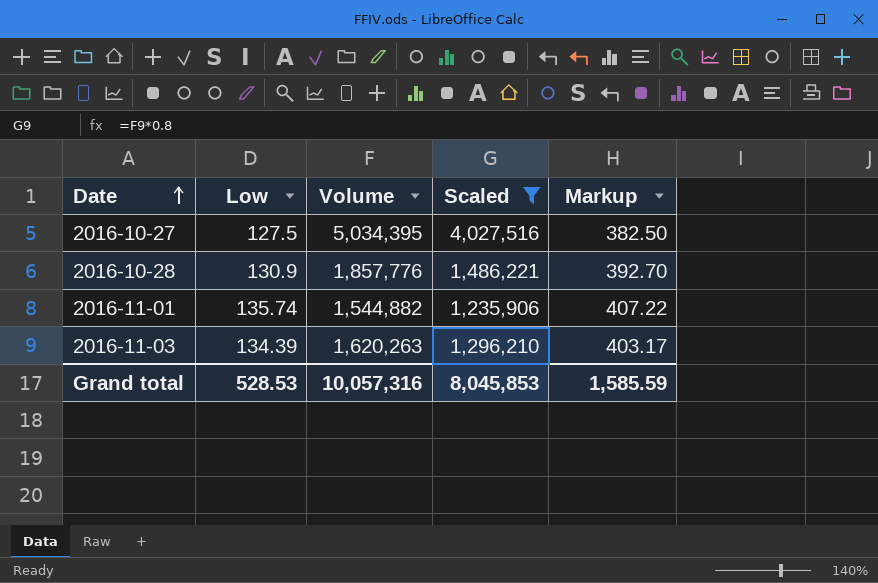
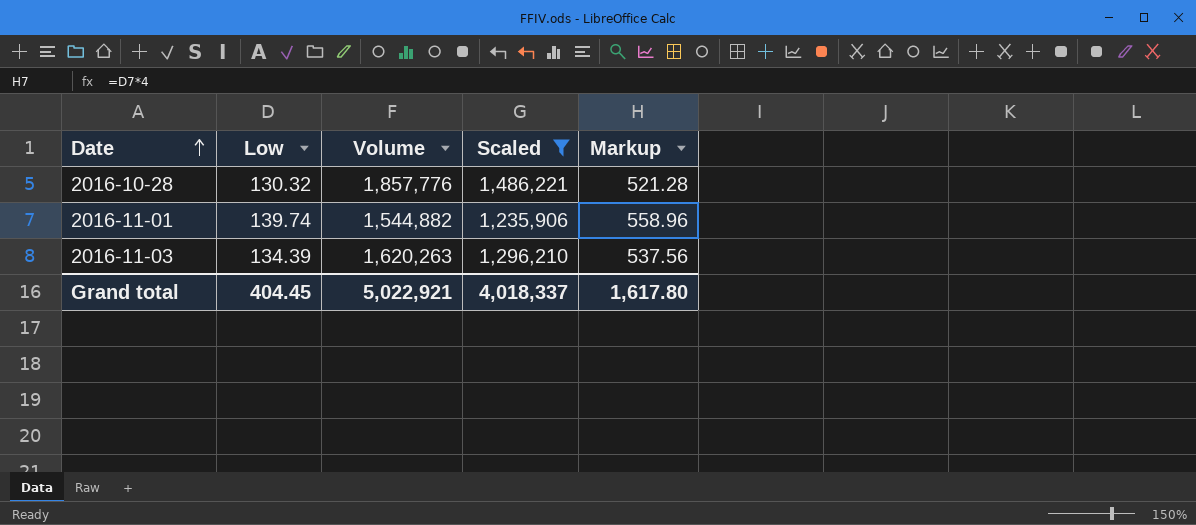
column Markup | formula: [Low] * 3 -> [Low] * 4
row 2016-10-27: 127.5 | 5,034,395 | 4,027,516 | 382.50 -> none
2016-10-28 | Low: 130.9 -> 130.32
2016-11-01 | Low: 135.74 -> 139.74
Grand total | Low: 528.53 -> 404.45
Grand total | Volume: 10,057,316 -> 5,022,921
Grand total | Scaled: 8,045,853 -> 4,018,337
Grand total | Markup: 1,585.59 -> 1,617.80

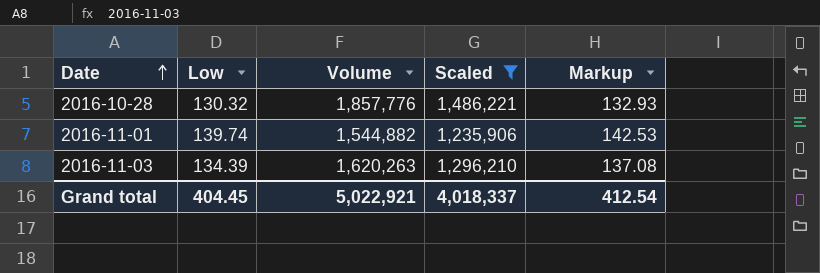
column Markup | formula: [Low] * 4 -> [Low] * 1.02
Grand total | Markup: 1,617.80 -> 412.54

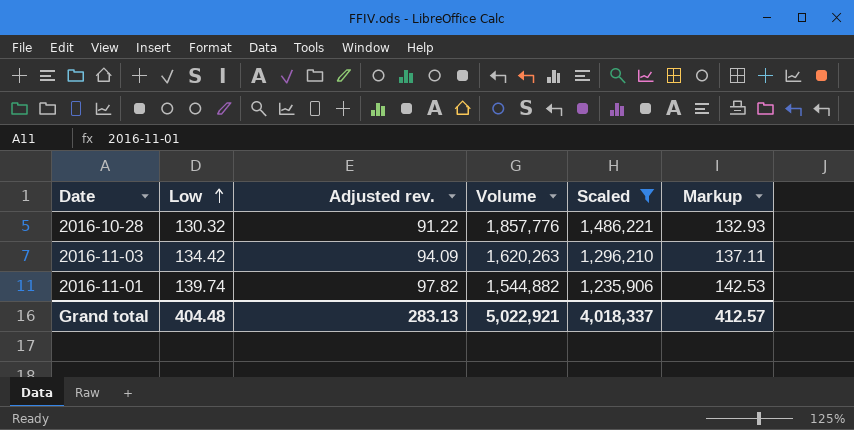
row order: Date ascending -> Low ascending
column Adjusted rev. | formula: none -> [Low] * 0.7
2016-11-03 | Low: 134.39 -> 134.42
2016-11-03 | Markup: 137.08 -> 137.11
Grand total | Low: 404.45 -> 404.48
Grand total | Markup: 412.54 -> 412.57

